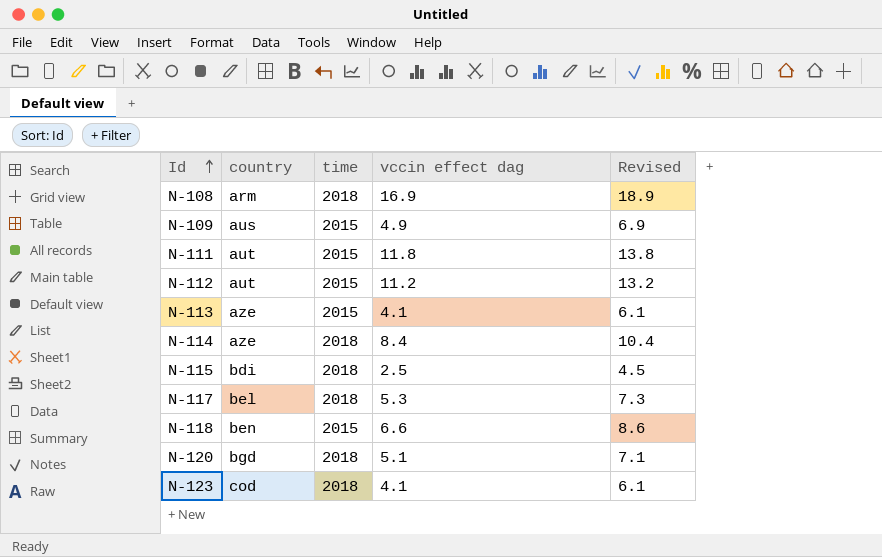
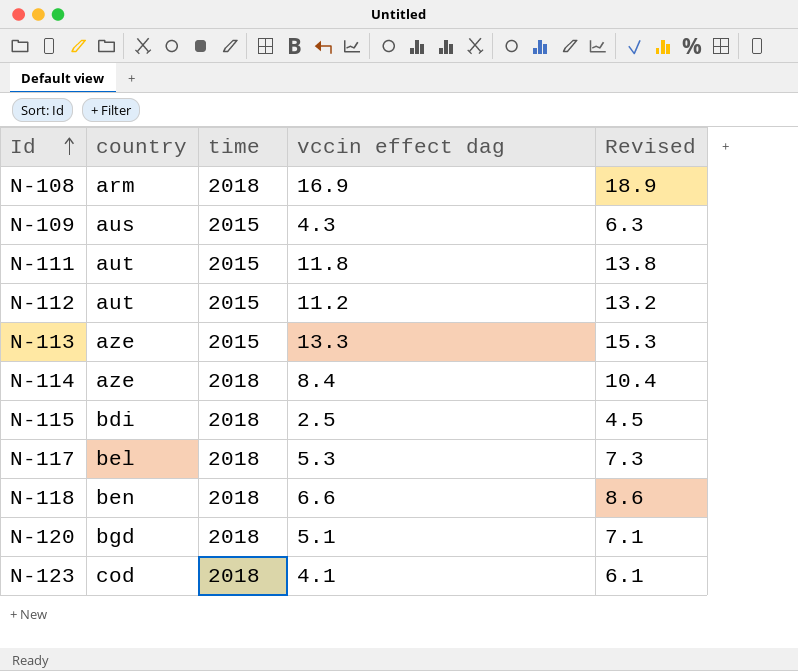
N-109 | vccin effect dag: 4.9 -> 4.3
N-109 | Revised: 6.9 -> 6.3
N-113 | vccin effect dag: 4.1 -> 13.3
N-113 | Revised: 6.1 -> 15.3
N-118 | time: 2015 -> 2018

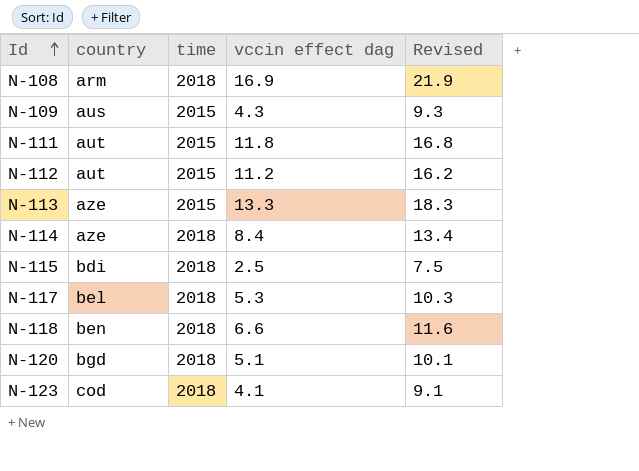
column Revised | formula: [vccin effect dag] + 2 -> [vccin effect dag] + 5

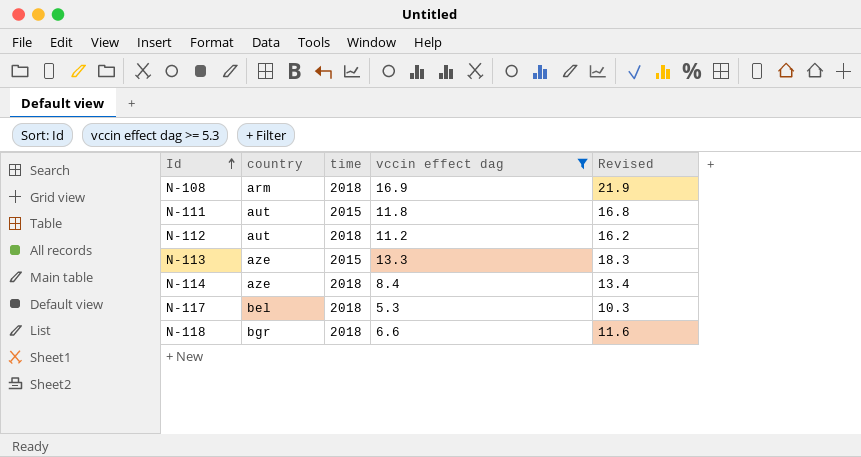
filter: none -> vccin effect dag >= 5.3
N-112 | time: 2015 -> 2018
N-118 | country: ben -> bgr

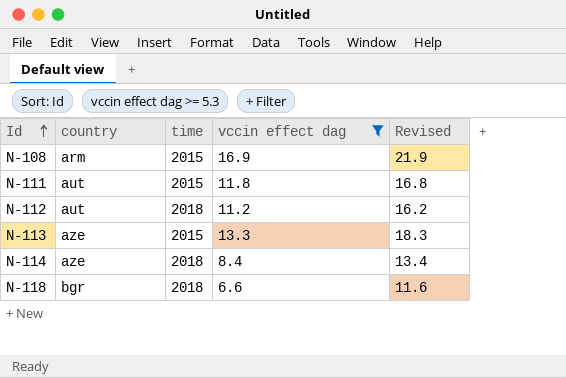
row N-117: bel | 2018 | 5.3 | 10.3 -> none
N-108 | time: 2018 -> 2015

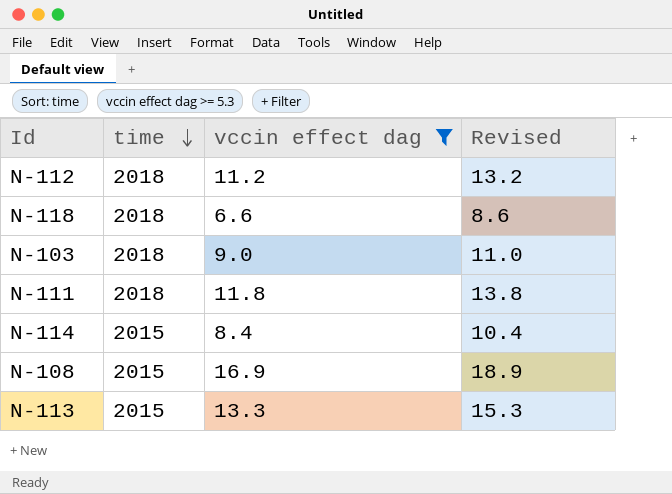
row order: Id ascending -> time descending
column country | position: 2 -> none
column Revised | formula: [vccin effect dag] + 5 -> [vccin effect dag] + 2
row N-103: none -> 2018 | 9.0 | 11.0
N-111 | time: 2015 -> 2018
N-114 | time: 2018 -> 2015

